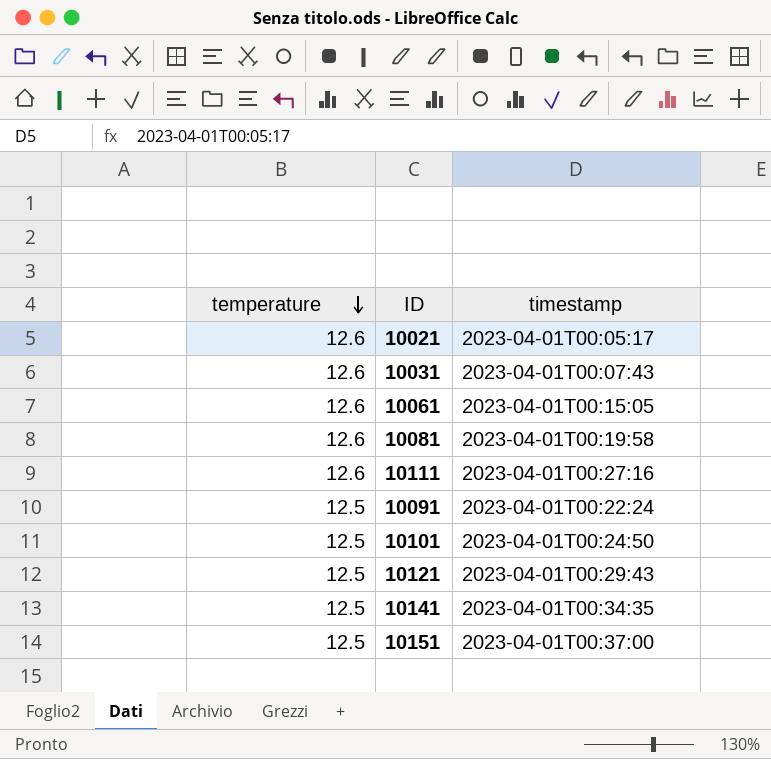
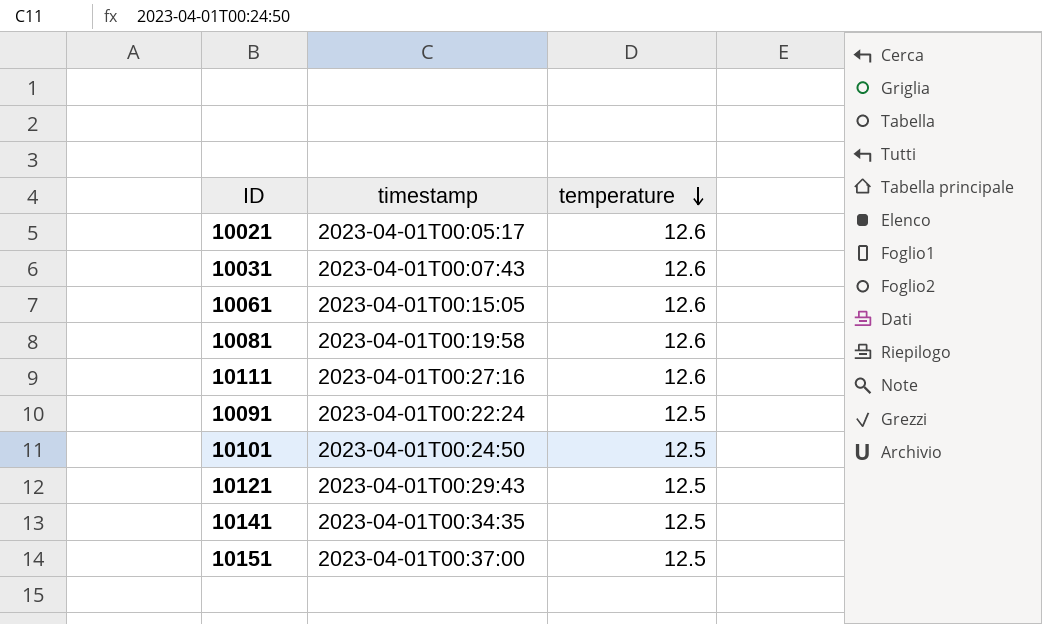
column temperature | position: 1 -> 3

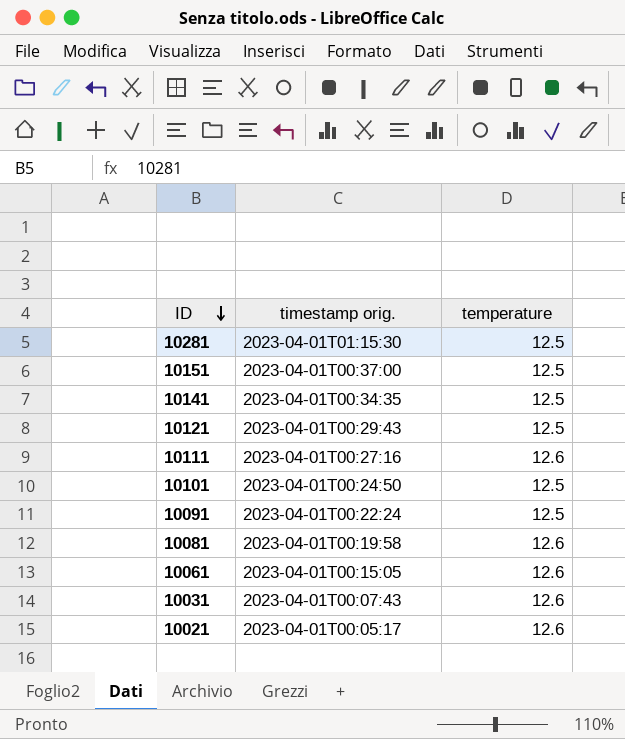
row order: temperature descending -> ID descending
column name: timestamp -> timestamp orig.
row 10281: none -> 2023-04-01T01:15:30 | 12.5

